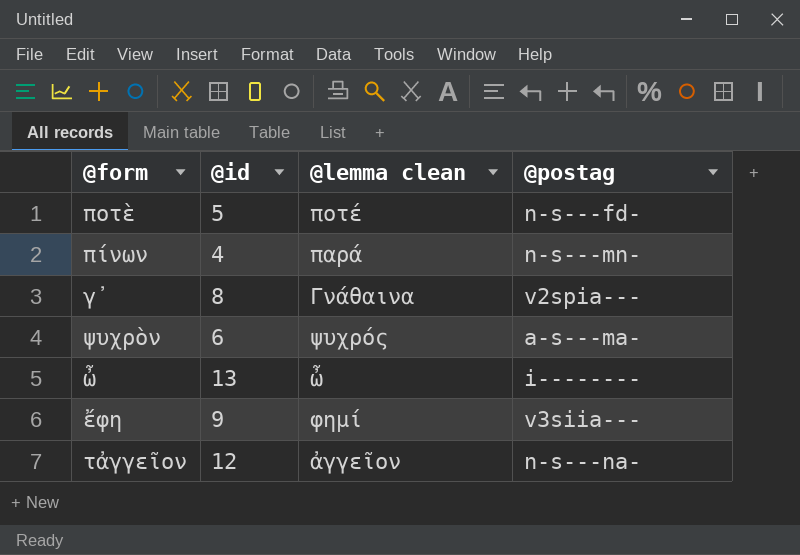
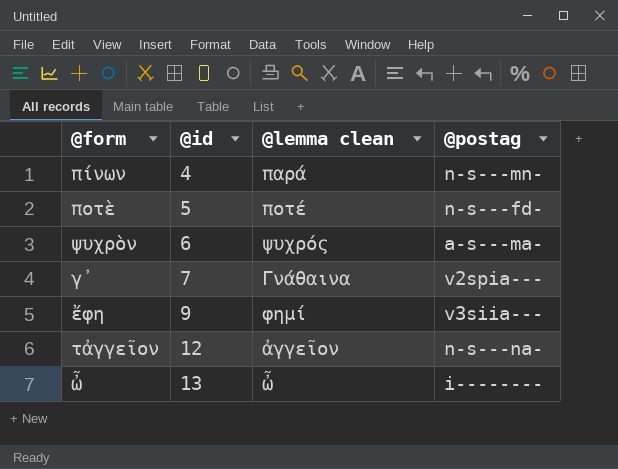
row order: none -> @id ascending
γ᾽ | @id: 8 -> 7

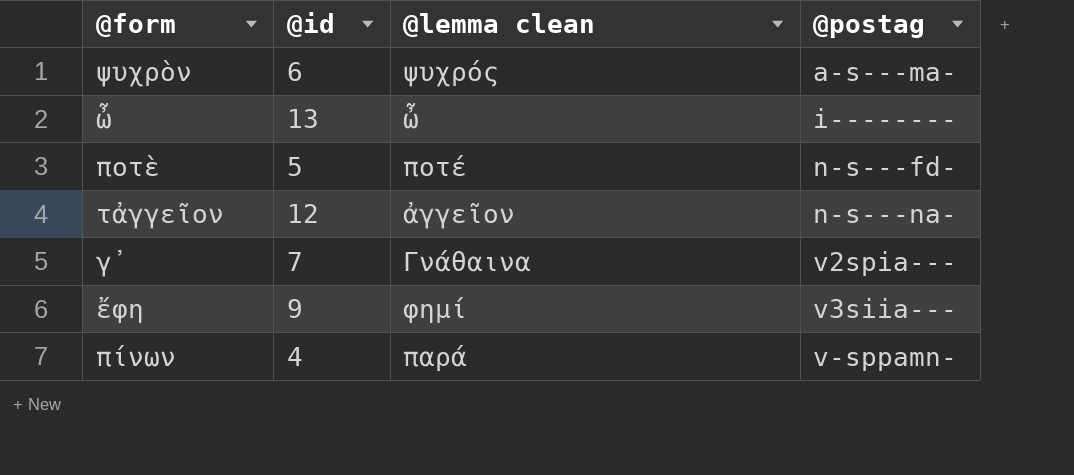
row order: @id ascending -> @postag ascending
πίνων | @postag: n-s---mn- -> v-sppamn-

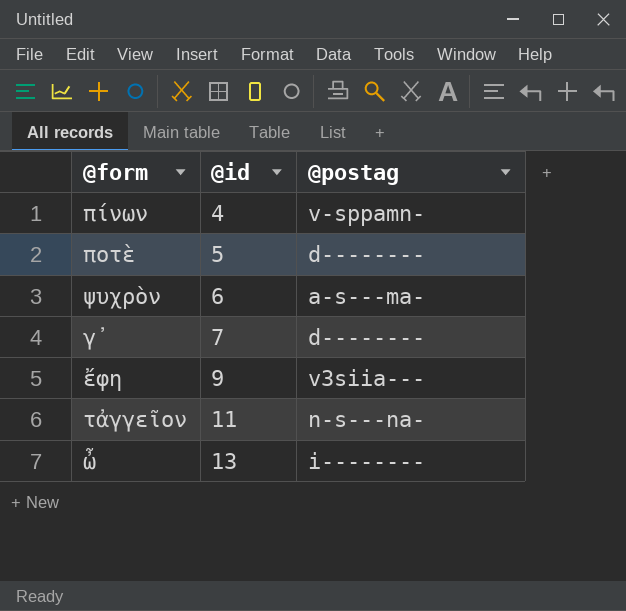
row order: @postag ascending -> @id ascending
column @lemma clean | position: 3 -> none
ποτὲ | @postag: n-s---fd- -> d--------
γ᾽ | @postag: v2spia--- -> d--------
τἀγγεῖον | @id: 12 -> 11

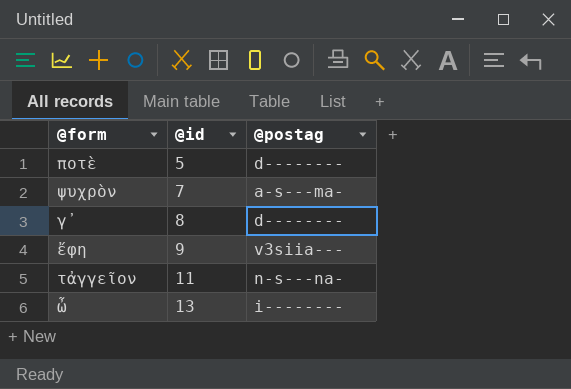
row πίνων: 4 | v-sppamn- -> none
ψυχρὸν | @id: 6 -> 7
γ᾽ | @id: 7 -> 8

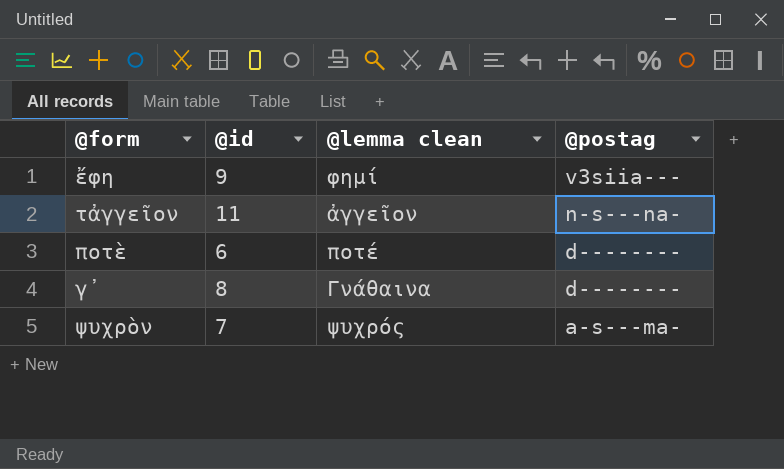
row order: @id ascending -> @postag descending
column @lemma clean | position: none -> 3
row ὦ: 13 | i-------- -> none
ποτὲ | @id: 5 -> 6

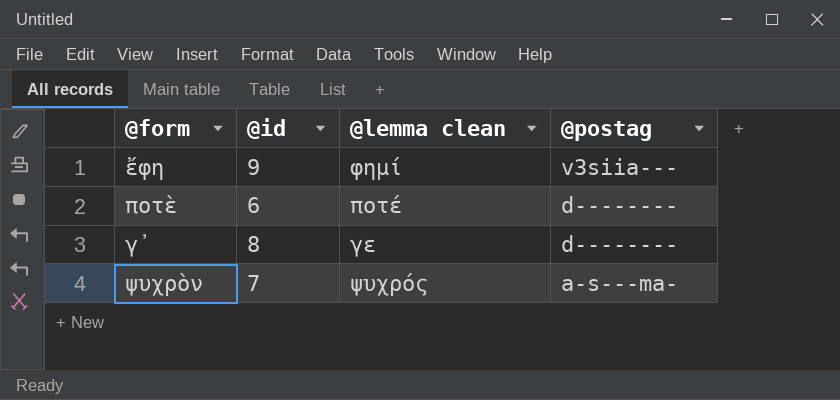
row τἀγγεῖον: 11 | ἀγγεῖον | n-s---na- -> none
γ᾽ | @lemma clean: Γνάθαινα -> γε

